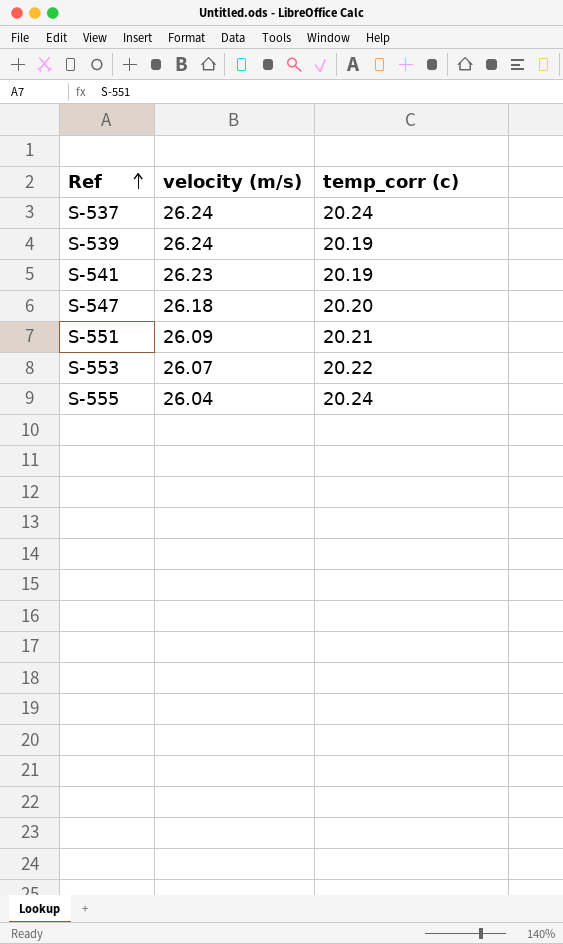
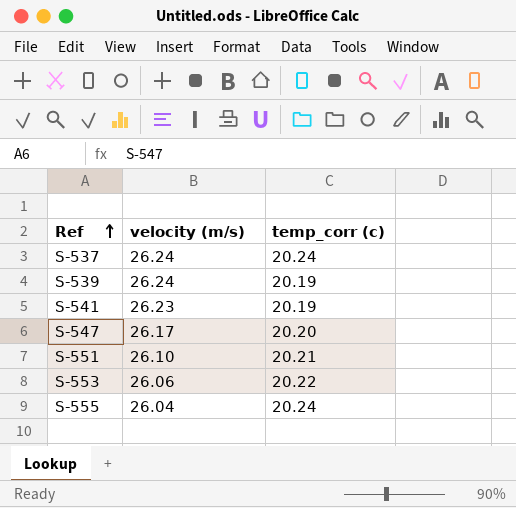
S-547 | velocity (m/s): 26.18 -> 26.17
S-551 | velocity (m/s): 26.09 -> 26.10
S-553 | velocity (m/s): 26.07 -> 26.06

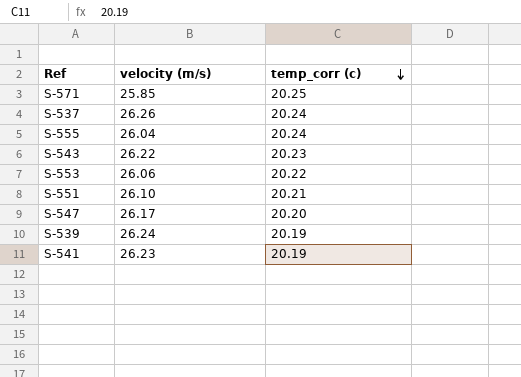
row order: Ref ascending -> temp_corr (c) descending
row S-571: none -> 25.85 | 20.25
S-537 | velocity (m/s): 26.24 -> 26.26
row S-543: none -> 26.22 | 20.23

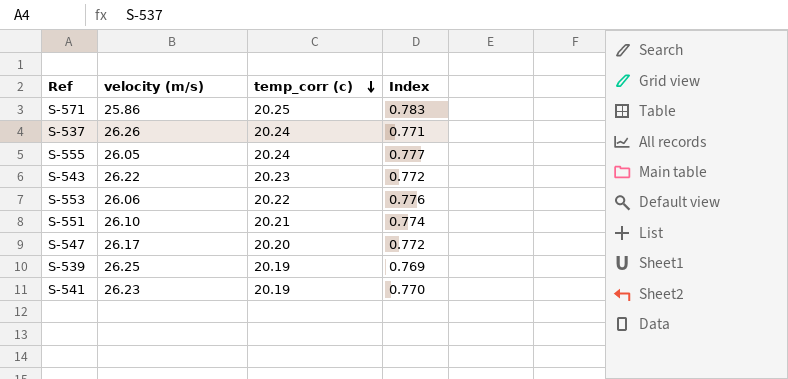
column Index | formula: none -> [temp_corr (c)] / [velocity (m/s)]
S-571 | velocity (m/s): 25.85 -> 25.86
S-555 | velocity (m/s): 26.04 -> 26.05
S-539 | velocity (m/s): 26.24 -> 26.25

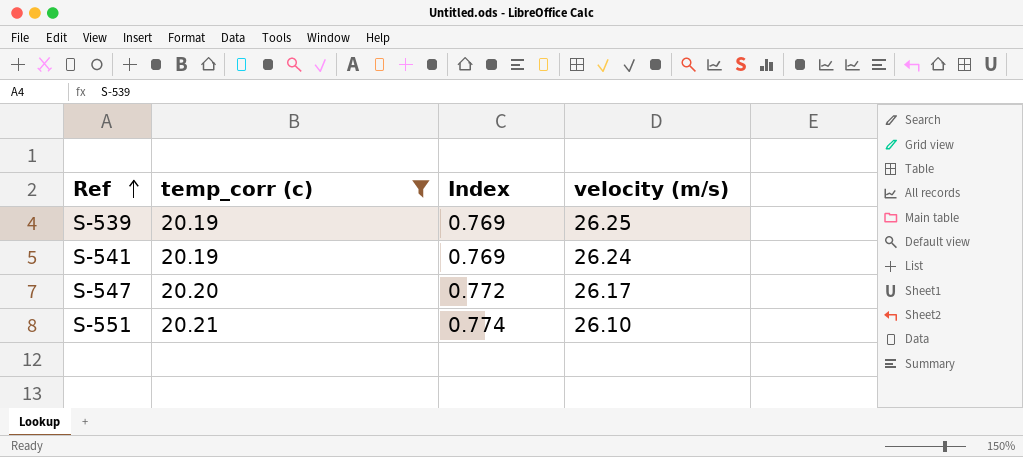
filter: none -> temp_corr (c) <= 20.21
row order: temp_corr (c) descending -> Ref ascending
column velocity (m/s) | position: 2 -> 4
S-541 | Index: 0.770 -> 0.769
S-541 | velocity (m/s): 26.23 -> 26.24

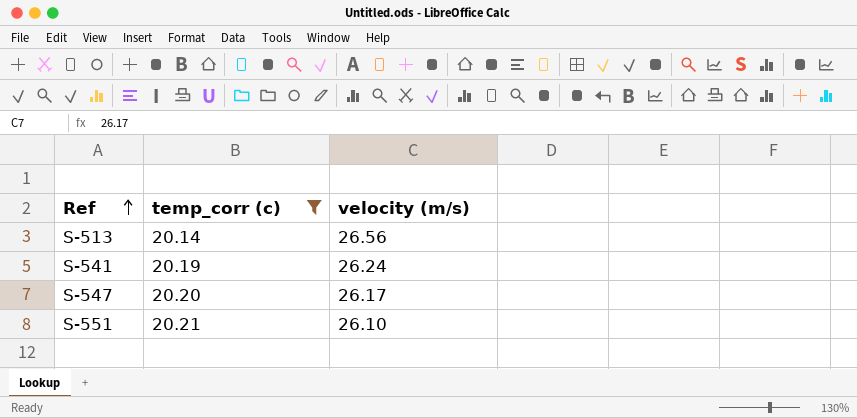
column Index | formula: [temp_corr (c)] / [velocity (m/s)] -> none
row S-539: 20.19 | 0.769 | 26.25 -> none
row S-513: none -> 20.14 | 26.56

